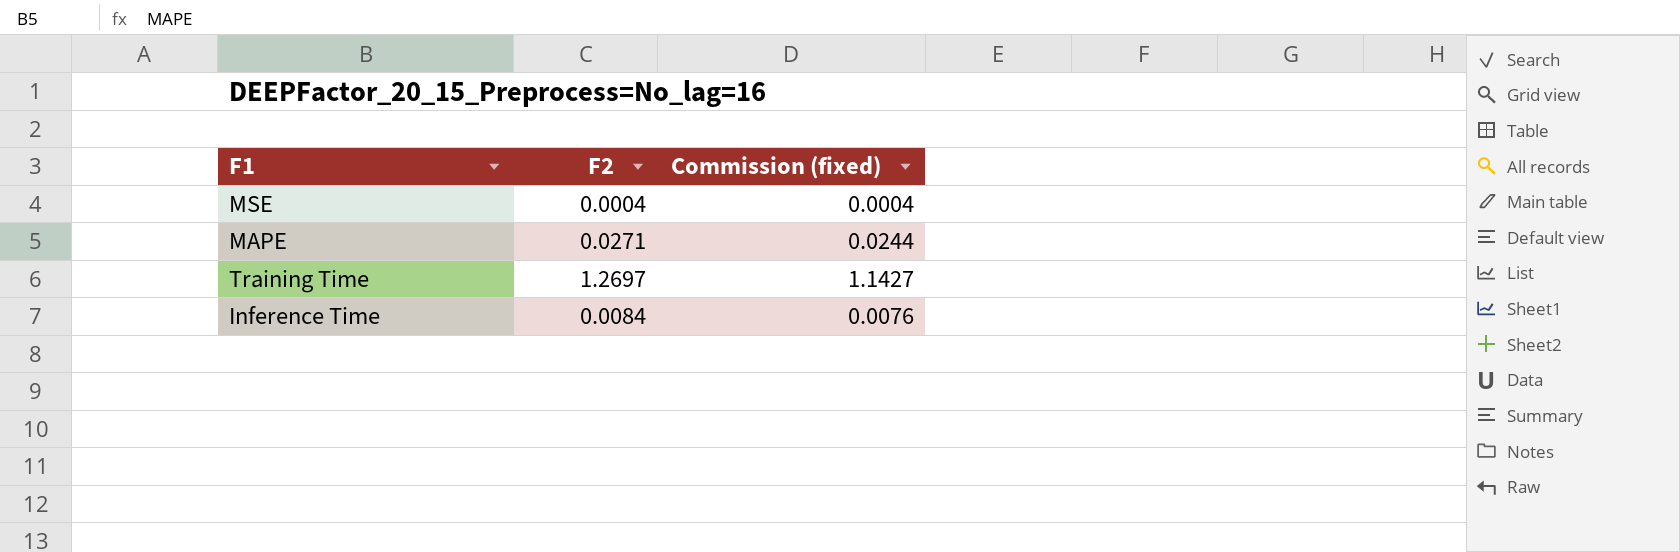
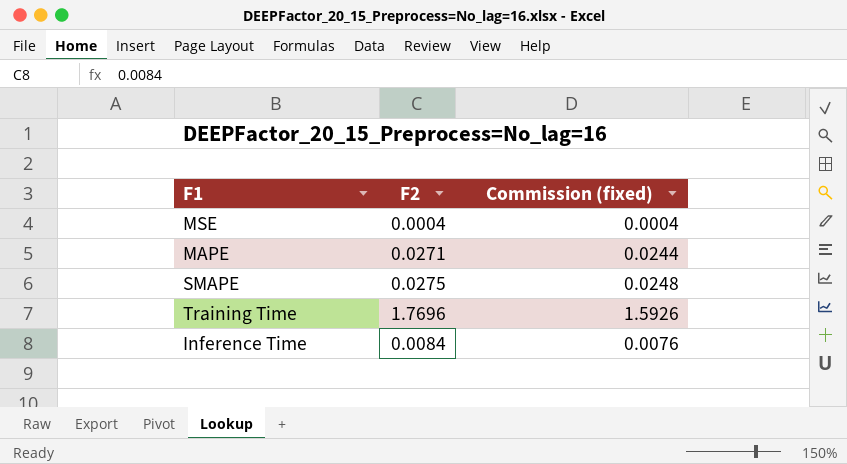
row SMAPE: none -> 0.0275 | 0.0248
Training Time | F2: 1.2697 -> 1.7696
Training Time | Commission (fixed): 1.1427 -> 1.5926

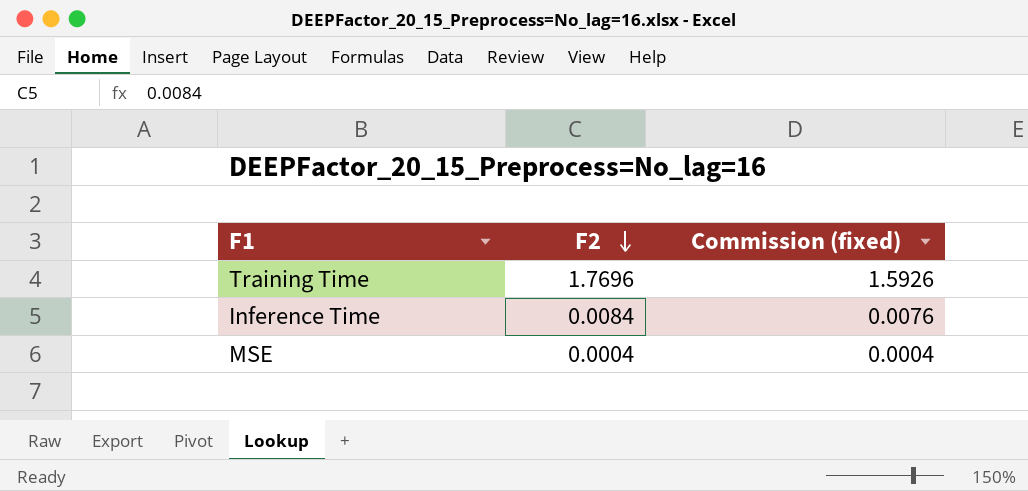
row order: none -> F2 descending
row MAPE: 0.0271 | 0.0244 -> none
row SMAPE: 0.0275 | 0.0248 -> none

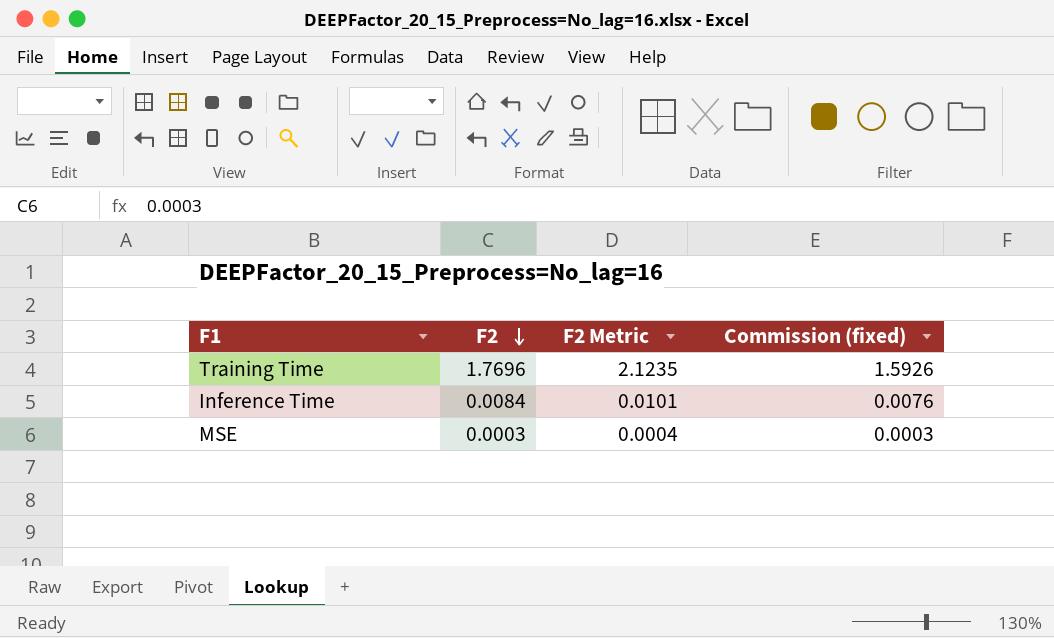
column F2 Metric | formula: none -> [F2] * 1.2
MSE | F2: 0.0004 -> 0.0003
MSE | Commission (fixed): 0.0004 -> 0.0003

